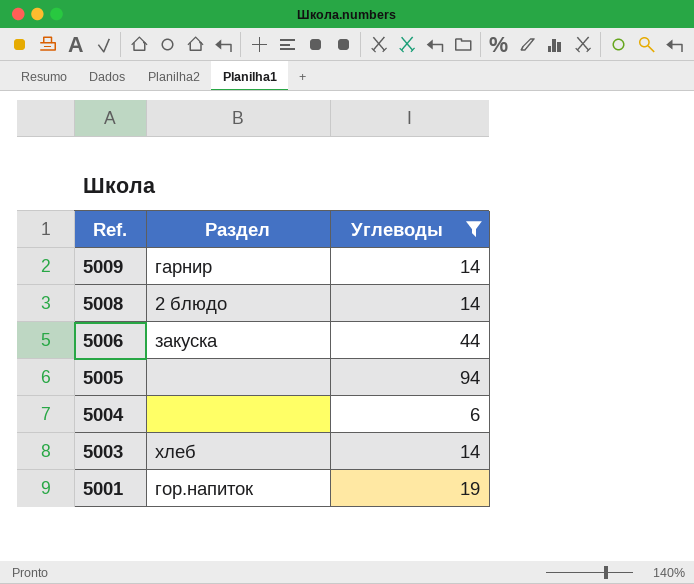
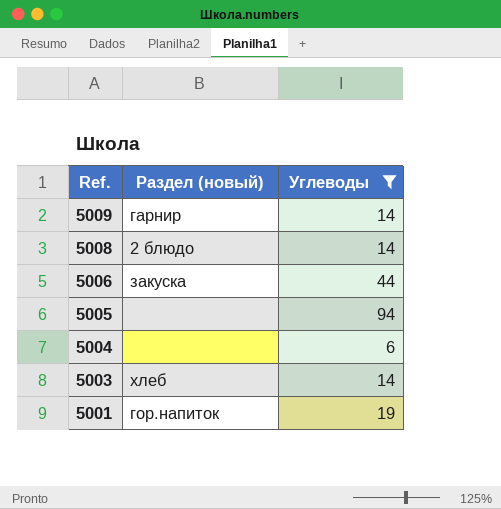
column name: Раздел -> Раздел (новый)

